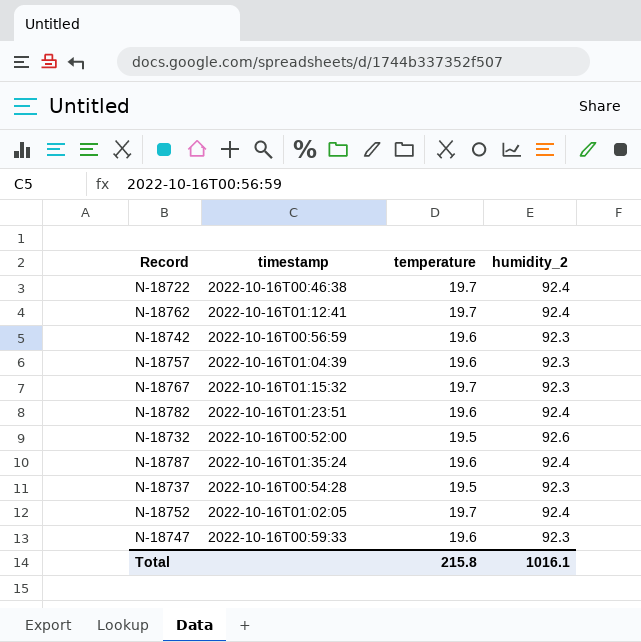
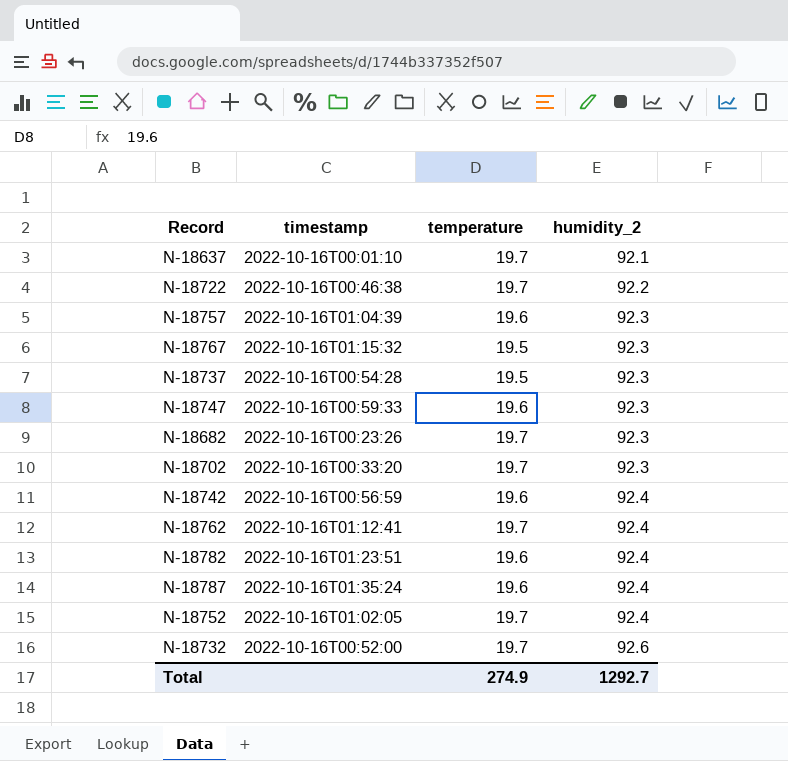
row order: none -> humidity_2 ascending
row N-18637: none -> 2022-10-16T00:01:10 | 19.7 | 92.1
N-18722 | humidity_2: 92.4 -> 92.2
N-18767 | temperature: 19.7 -> 19.5
row N-18682: none -> 2022-10-16T00:23:26 | 19.7 | 92.3
row N-18702: none -> 2022-10-16T00:33:20 | 19.7 | 92.3
N-18742 | humidity_2: 92.3 -> 92.4
N-18732 | temperature: 19.5 -> 19.7
Total | temperature: 215.8 -> 274.9
Total | humidity_2: 1016.1 -> 1292.7

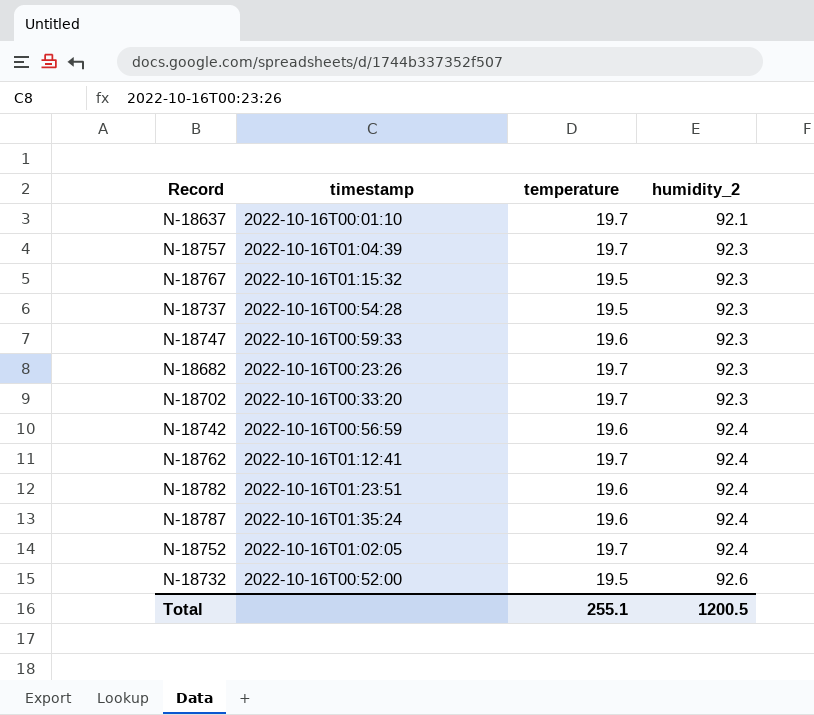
row N-18722: 2022-10-16T00:46:38 | 19.7 | 92.2 -> none
N-18757 | temperature: 19.6 -> 19.7
N-18732 | temperature: 19.7 -> 19.5
Total | temperature: 274.9 -> 255.1
Total | humidity_2: 1292.7 -> 1200.5

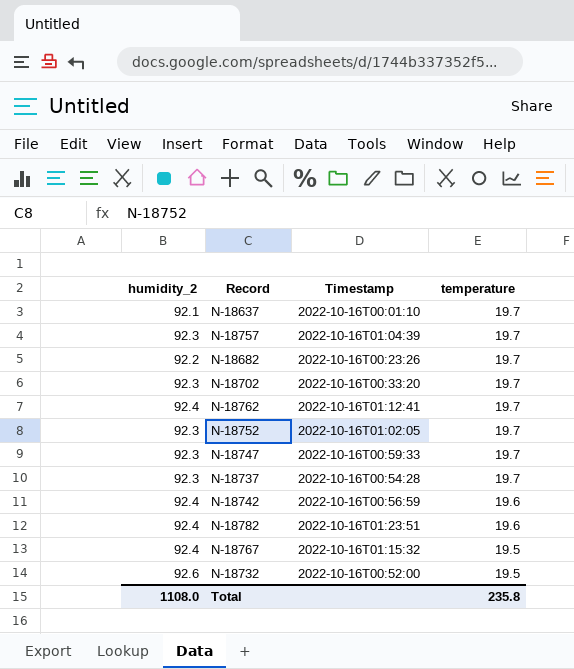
row order: humidity_2 ascending -> temperature descending
column humidity_2 | position: 4 -> 1
column name: timestamp -> Timestamp
row N-18787: 2022-10-16T01:35:24 | 19.6 | 92.4 -> none
N-18682 | humidity_2: 92.3 -> 92.2
N-18752 | humidity_2: 92.4 -> 92.3
N-18747 | temperature: 19.6 -> 19.7
N-18737 | temperature: 19.5 -> 19.7
N-18767 | humidity_2: 92.3 -> 92.4
Total | humidity_2: 1200.5 -> 1108.0
Total | temperature: 255.1 -> 235.8

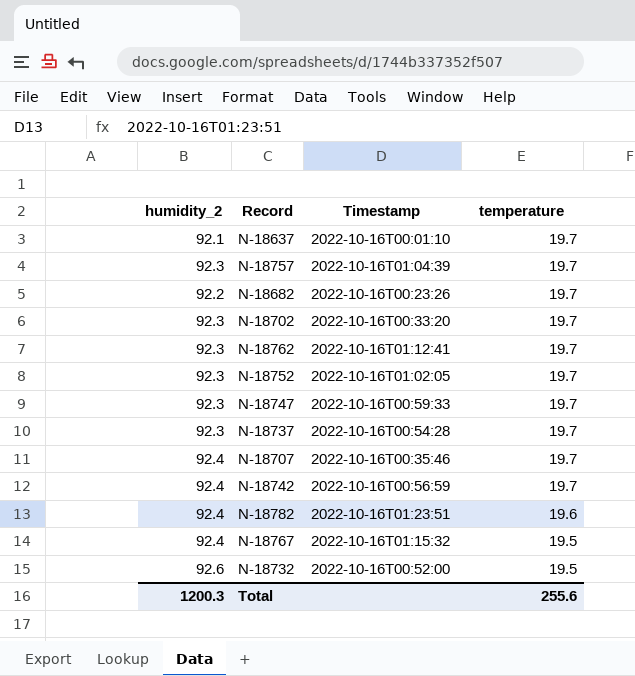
N-18762 | humidity_2: 92.4 -> 92.3
row N-18707: none -> 92.4 | 2022-10-16T00:35:46 | 19.7
N-18742 | temperature: 19.6 -> 19.7
Total | humidity_2: 1108.0 -> 1200.3
Total | temperature: 235.8 -> 255.6

